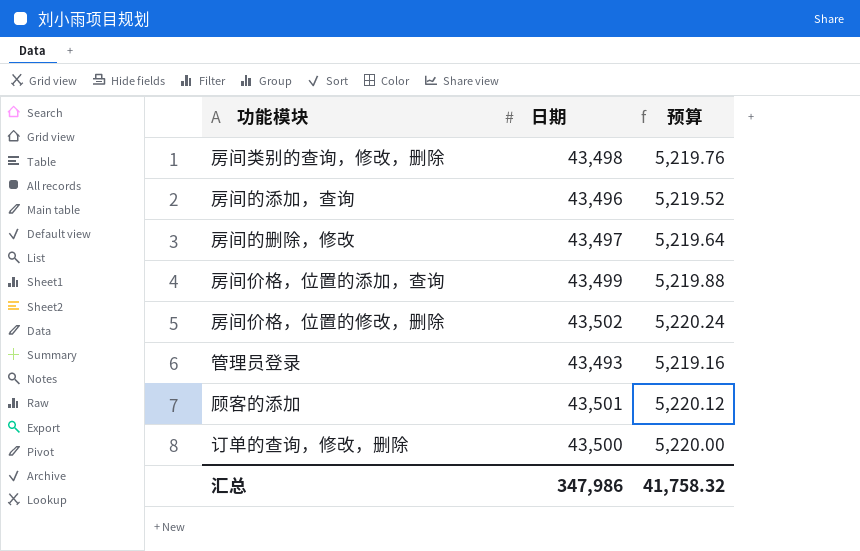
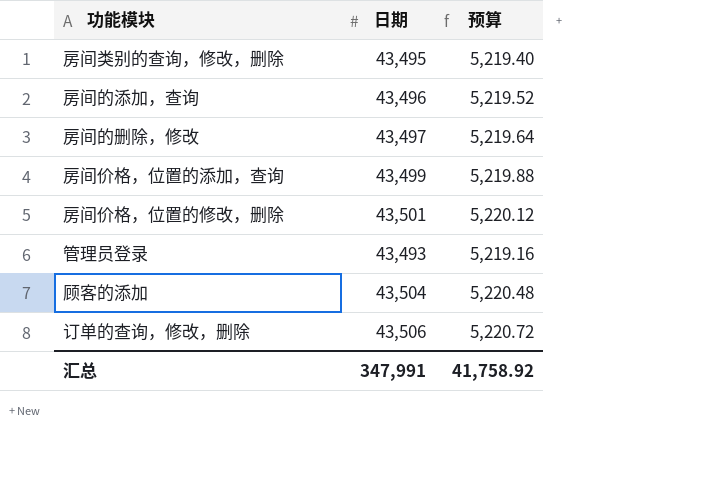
房间类别的查询，修改，删除 | 日期: 43,498 -> 43,495
房间类别的查询，修改，删除 | 预算: 5,219.76 -> 5,219.40
房间价格，位置的修改，删除 | 日期: 43,502 -> 43,501
房间价格，位置的修改，删除 | 预算: 5,220.24 -> 5,220.12
顾客的添加 | 日期: 43,501 -> 43,504
顾客的添加 | 预算: 5,220.12 -> 5,220.48
订单的查询，修改，删除 | 日期: 43,500 -> 43,506
订单的查询，修改，删除 | 预算: 5,220.00 -> 5,220.72
汇总 | 日期: 347,986 -> 347,991
汇总 | 预算: 41,758.32 -> 41,758.92

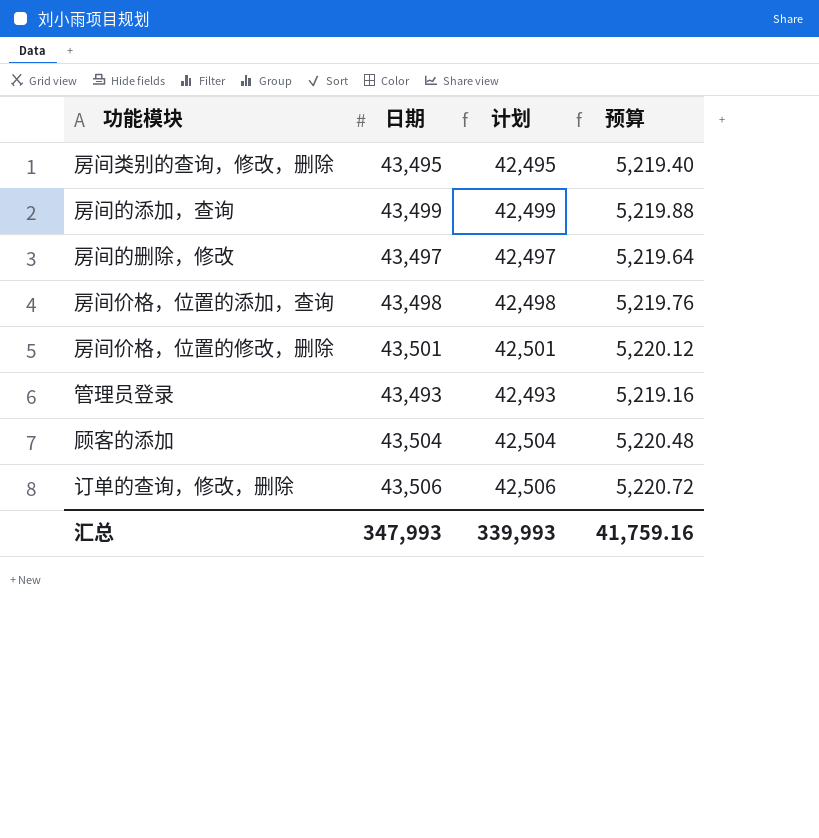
column 计划 | formula: none -> [日期] - 1000
房间的添加，查询 | 日期: 43,496 -> 43,499
房间的添加，查询 | 预算: 5,219.52 -> 5,219.88
房间价格，位置的添加，查询 | 日期: 43,499 -> 43,498
房间价格，位置的添加，查询 | 预算: 5,219.88 -> 5,219.76
汇总 | 日期: 347,991 -> 347,993
汇总 | 预算: 41,758.92 -> 41,759.16

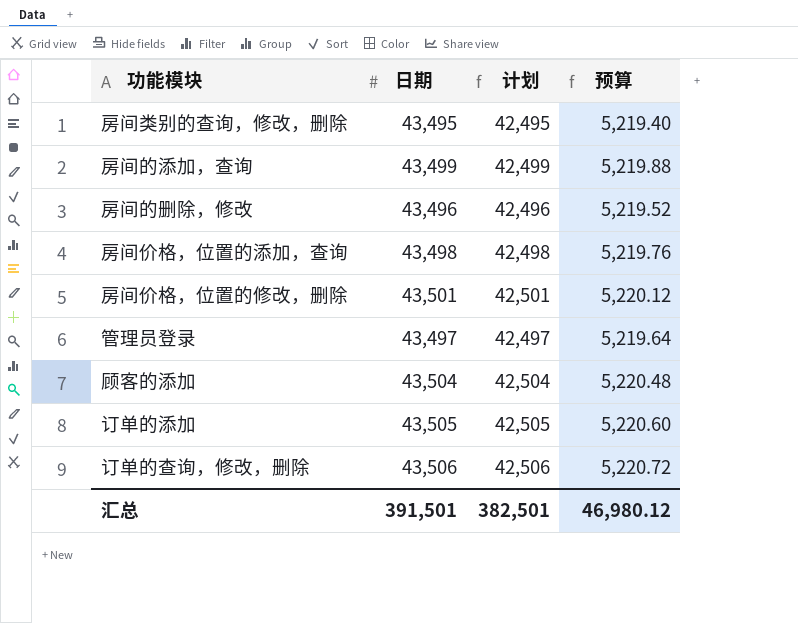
房间的删除，修改 | 日期: 43,497 -> 43,496
房间的删除，修改 | 计划: 42,497 -> 42,496
房间的删除，修改 | 预算: 5,219.64 -> 5,219.52
管理员登录 | 日期: 43,493 -> 43,497
管理员登录 | 计划: 42,493 -> 42,497
管理员登录 | 预算: 5,219.16 -> 5,219.64
row 订单的添加: none -> 43,505 | 42,505 | 5,220.60
汇总 | 日期: 347,993 -> 391,501
汇总 | 计划: 339,993 -> 382,501
汇总 | 预算: 41,759.16 -> 46,980.12

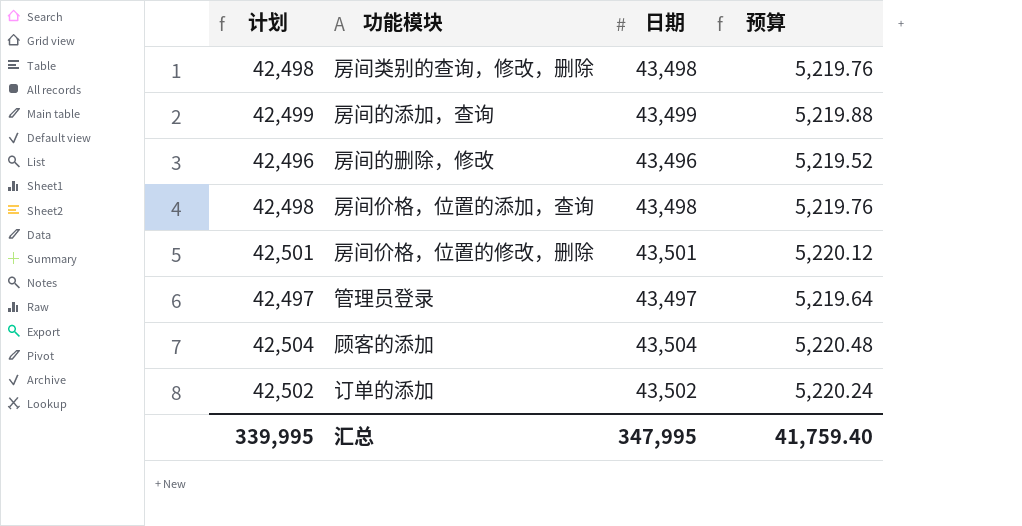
column 计划 | position: 3 -> 1
row 订单的查询，修改，删除: 43,506 | 42,506 | 5,220.72 -> none
房间类别的查询，修改，删除 | 计划: 42,495 -> 42,498
房间类别的查询，修改，删除 | 日期: 43,495 -> 43,498
房间类别的查询，修改，删除 | 预算: 5,219.40 -> 5,219.76
订单的添加 | 计划: 42,505 -> 42,502
订单的添加 | 日期: 43,505 -> 43,502
订单的添加 | 预算: 5,220.60 -> 5,220.24
汇总 | 计划: 382,501 -> 339,995
汇总 | 日期: 391,501 -> 347,995
汇总 | 预算: 46,980.12 -> 41,759.40

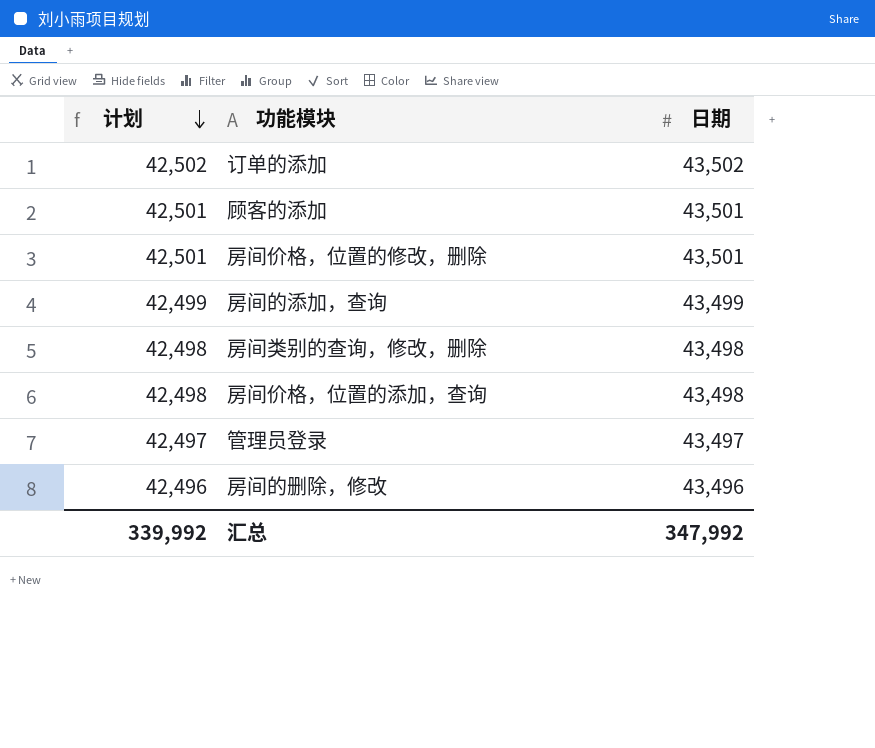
row order: none -> 计划 descending
column 预算 | formula: [日期] * 0.12 -> none
顾客的添加 | 计划: 42,504 -> 42,501
顾客的添加 | 日期: 43,504 -> 43,501
汇总 | 计划: 339,995 -> 339,992
汇总 | 日期: 347,995 -> 347,992

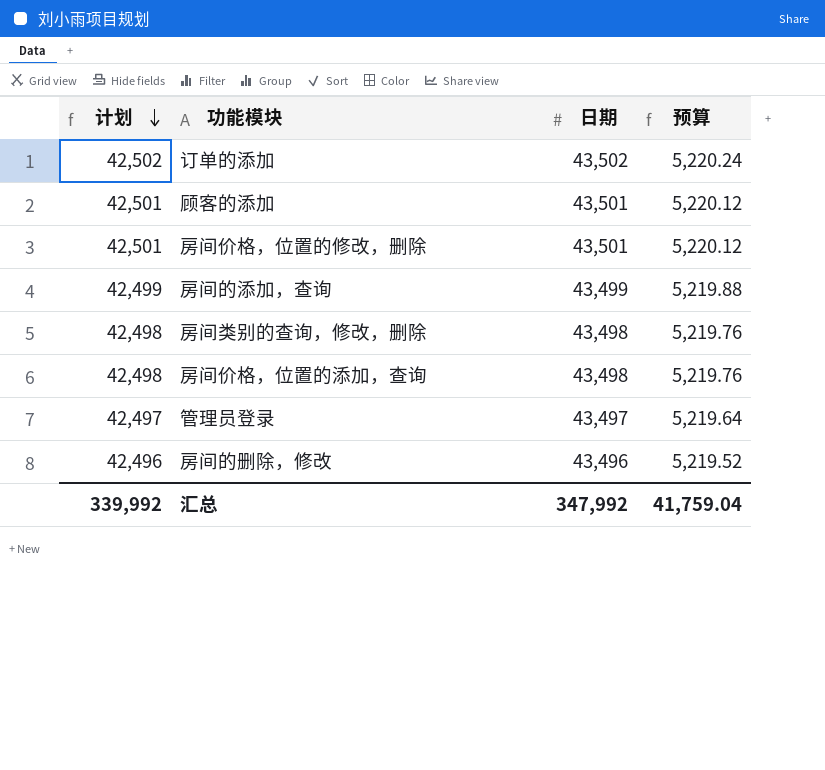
column 预算 | formula: none -> [日期] * 0.12

